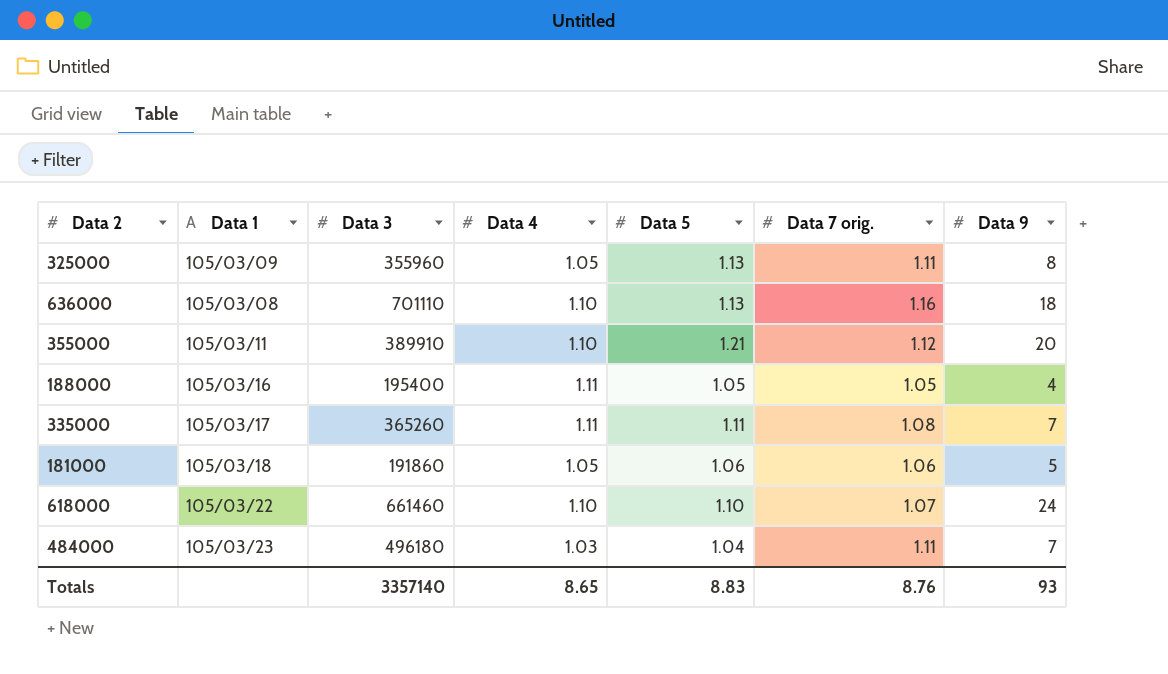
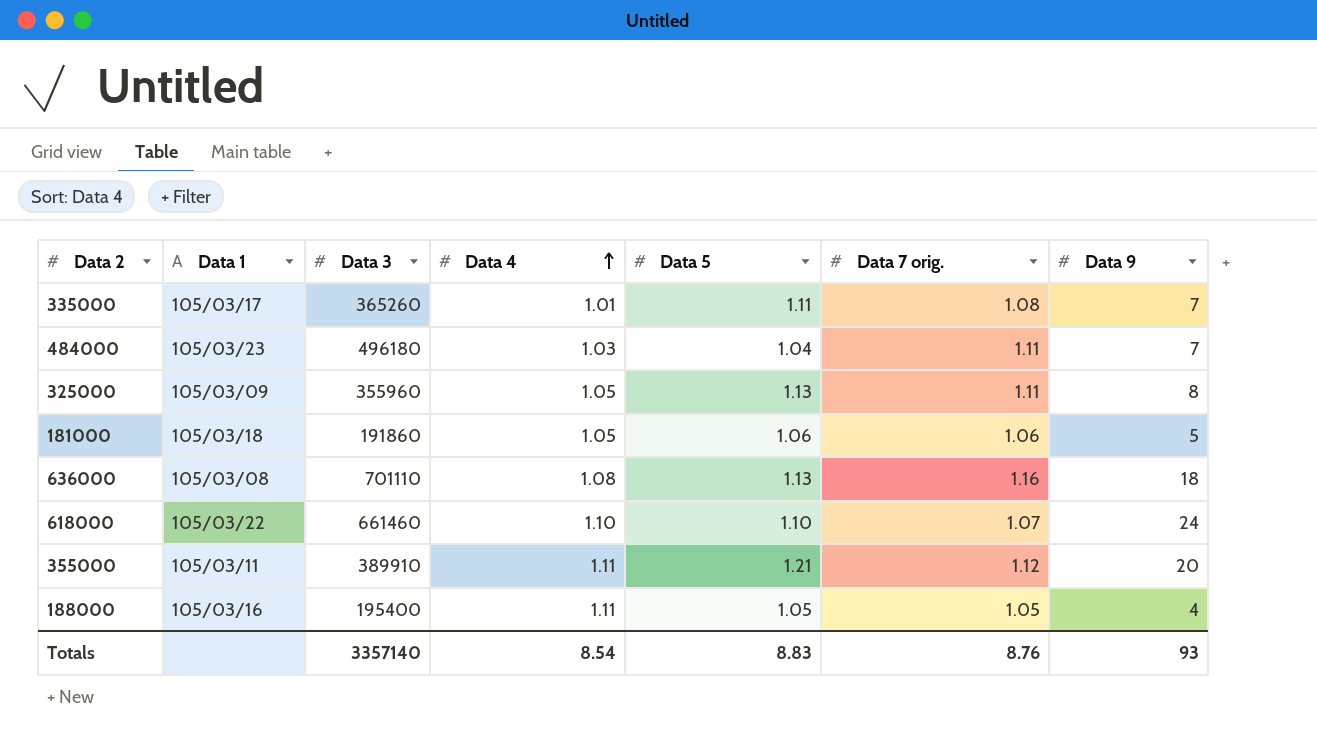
row order: none -> Data 4 ascending
335000 | Data 4: 1.11 -> 1.01
636000 | Data 4: 1.10 -> 1.08
355000 | Data 4: 1.10 -> 1.11
Totals | Data 4: 8.65 -> 8.54

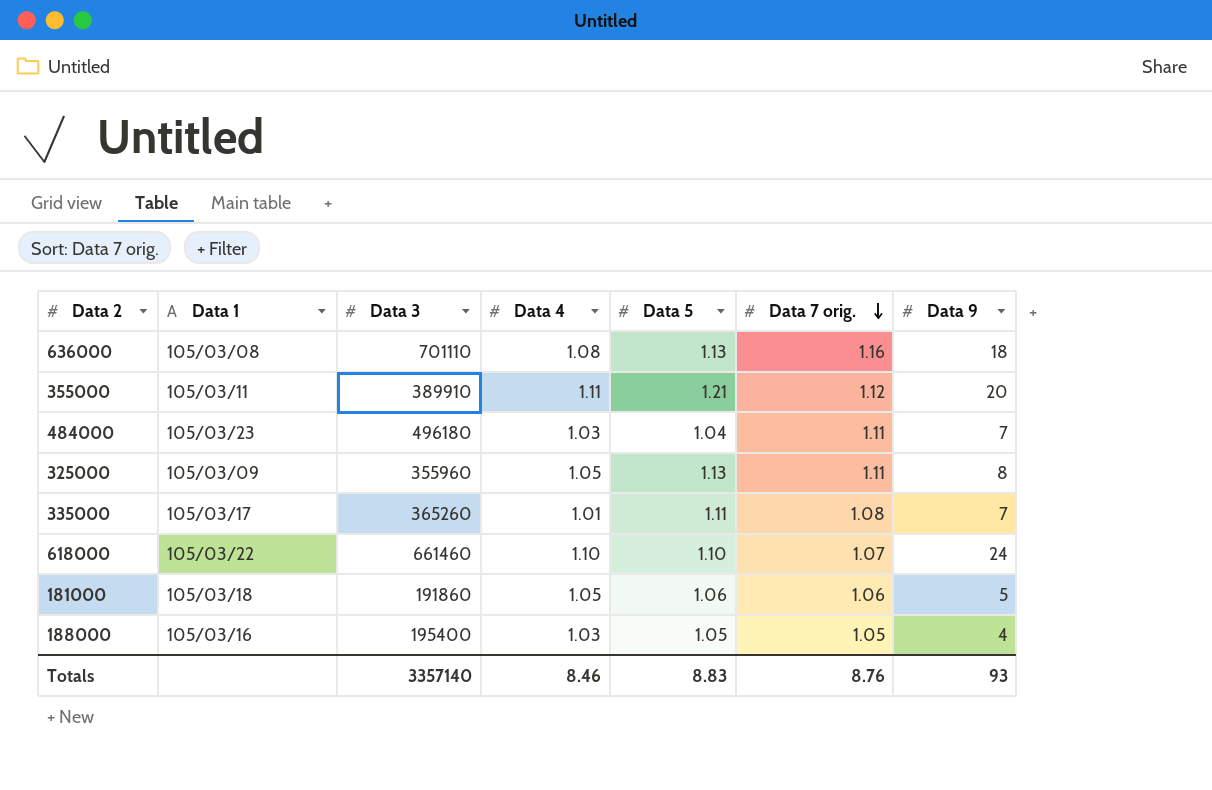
row order: Data 4 ascending -> Data 7 orig. descending
188000 | Data 4: 1.11 -> 1.03
Totals | Data 4: 8.54 -> 8.46

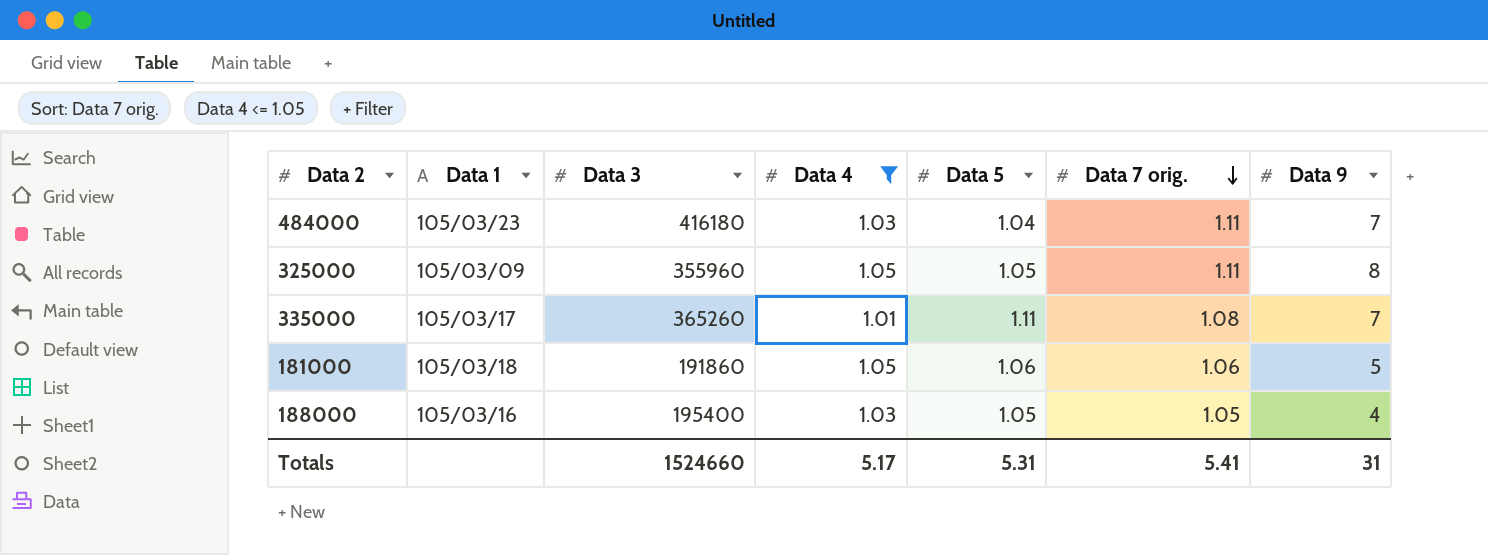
filter: none -> Data 4 <= 1.05
484000 | Data 3: 496180 -> 416180
325000 | Data 5: 1.13 -> 1.05
Totals | Data 3: 3357140 -> 1524660
Totals | Data 4: 8.46 -> 5.17
Totals | Data 5: 8.83 -> 5.31
Totals | Data 7 orig.: 8.76 -> 5.41
Totals | Data 9: 93 -> 31

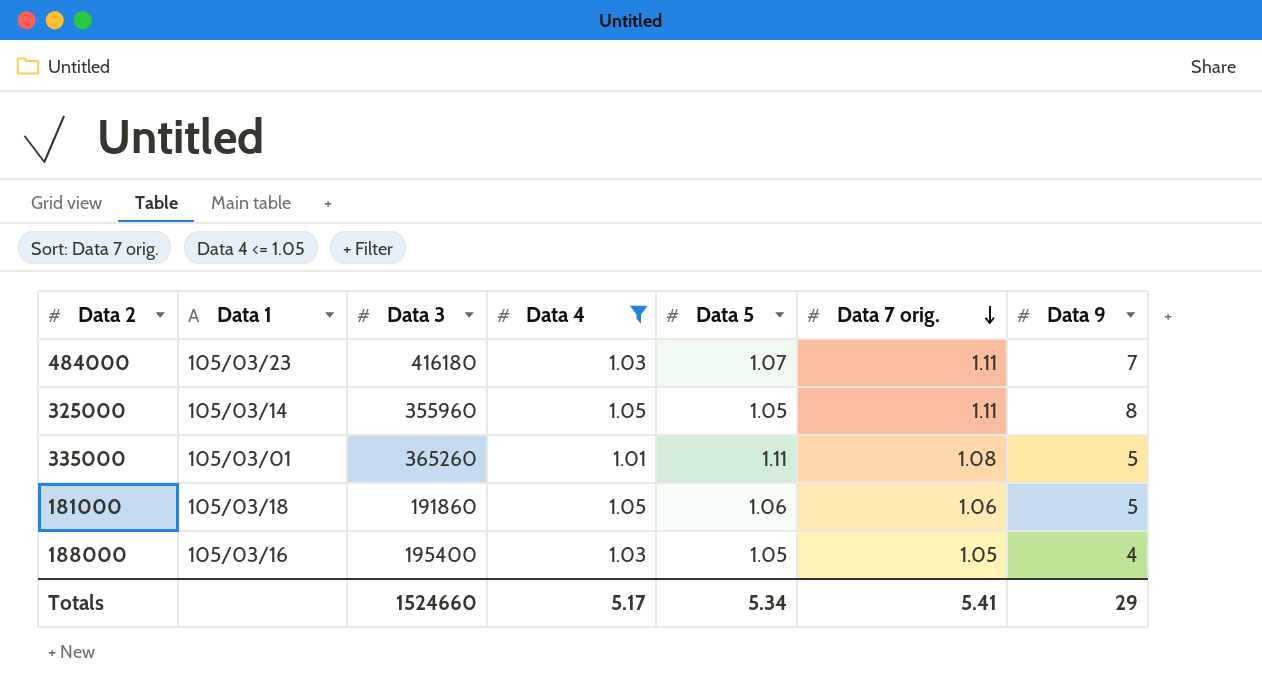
484000 | Data 5: 1.04 -> 1.07
325000 | Data 1: 105/03/09 -> 105/03/14
335000 | Data 1: 105/03/17 -> 105/03/01
335000 | Data 9: 7 -> 5
Totals | Data 5: 5.31 -> 5.34
Totals | Data 9: 31 -> 29

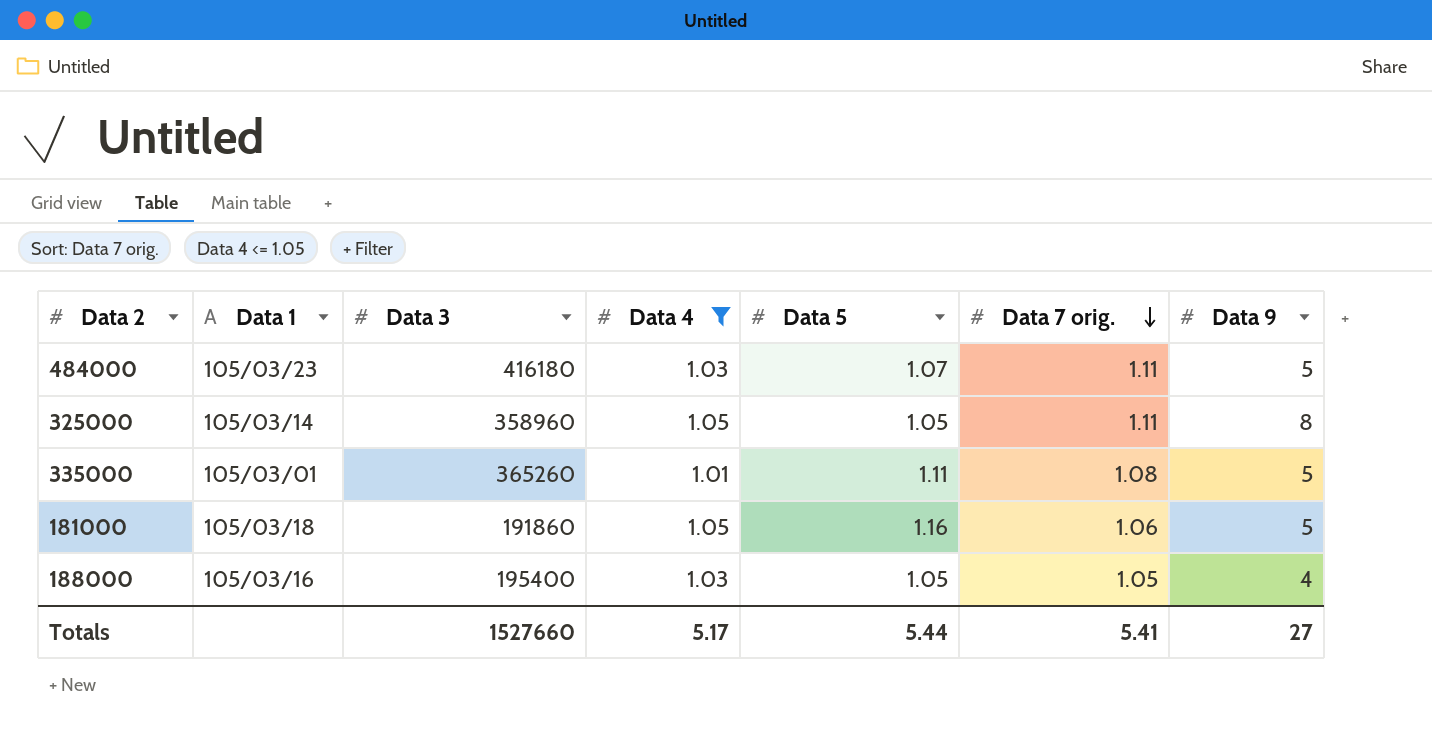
484000 | Data 9: 7 -> 5
325000 | Data 3: 355960 -> 358960
181000 | Data 5: 1.06 -> 1.16
Totals | Data 3: 1524660 -> 1527660
Totals | Data 5: 5.34 -> 5.44
Totals | Data 9: 29 -> 27

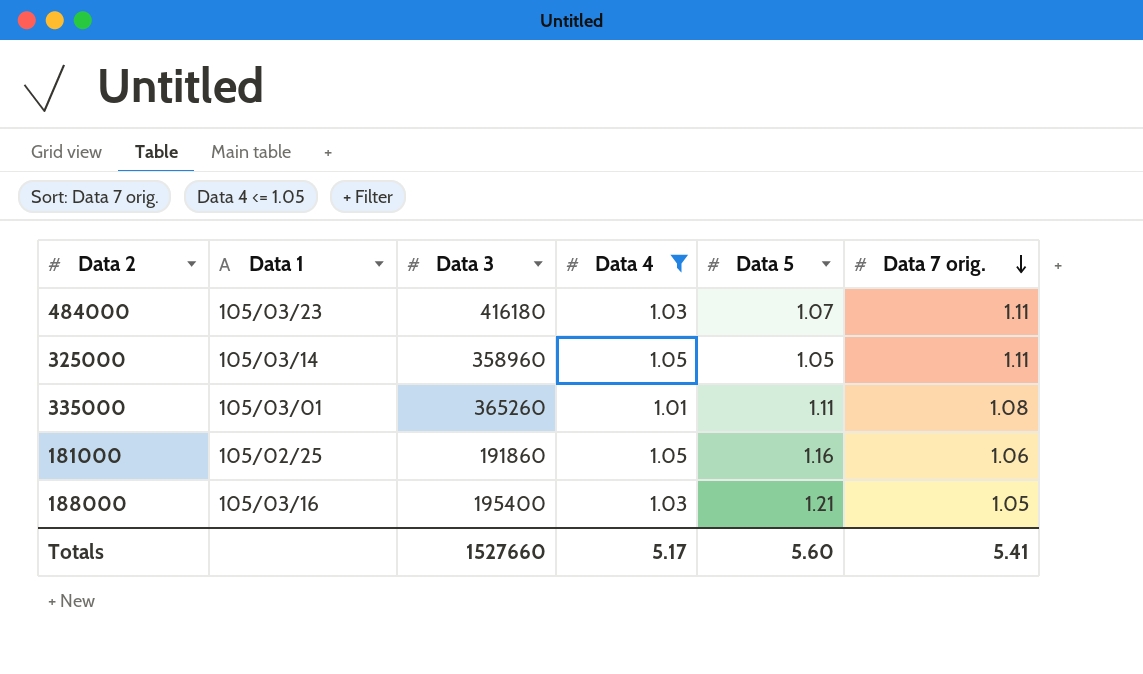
column Data 9 | position: 7 -> none
181000 | Data 1: 105/03/18 -> 105/02/25
188000 | Data 5: 1.05 -> 1.21
Totals | Data 5: 5.44 -> 5.60

